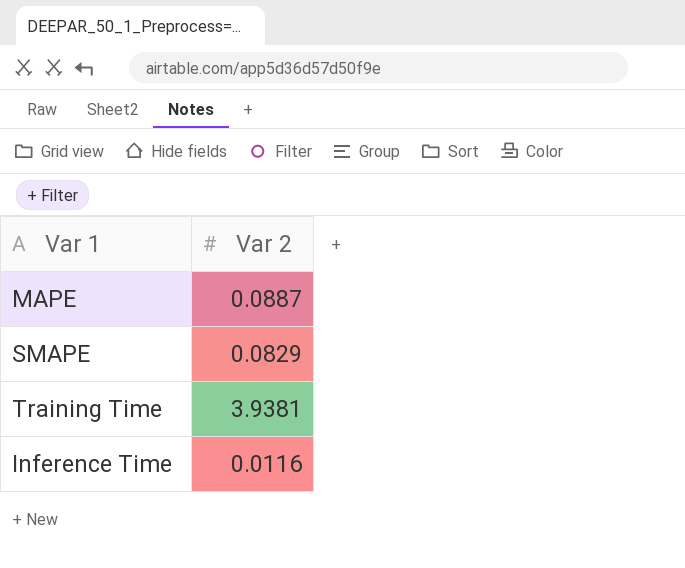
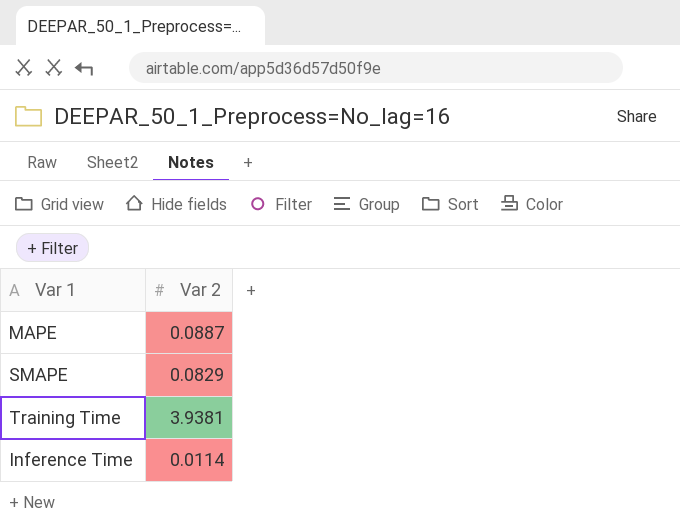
Inference Time | Var 2: 0.0116 -> 0.0114

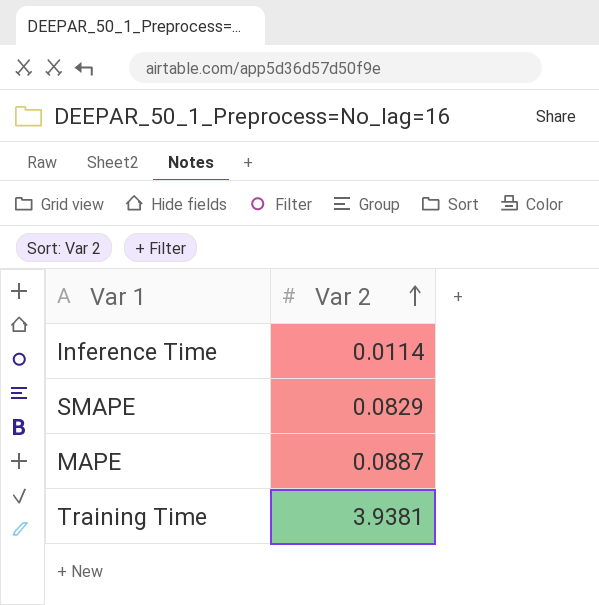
row order: none -> Var 2 ascending

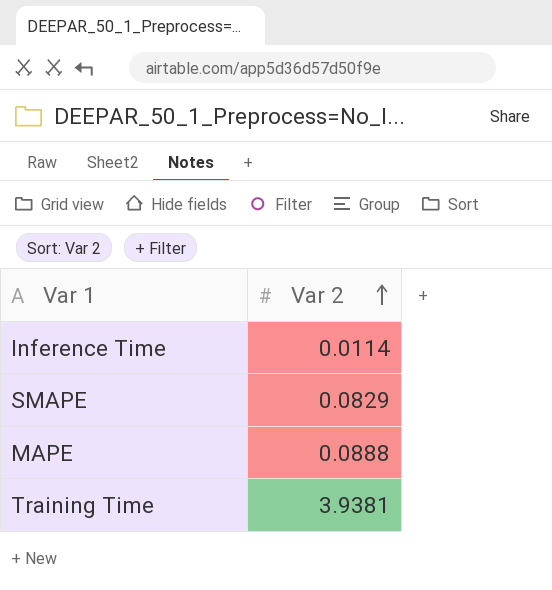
MAPE | Var 2: 0.0887 -> 0.0888

